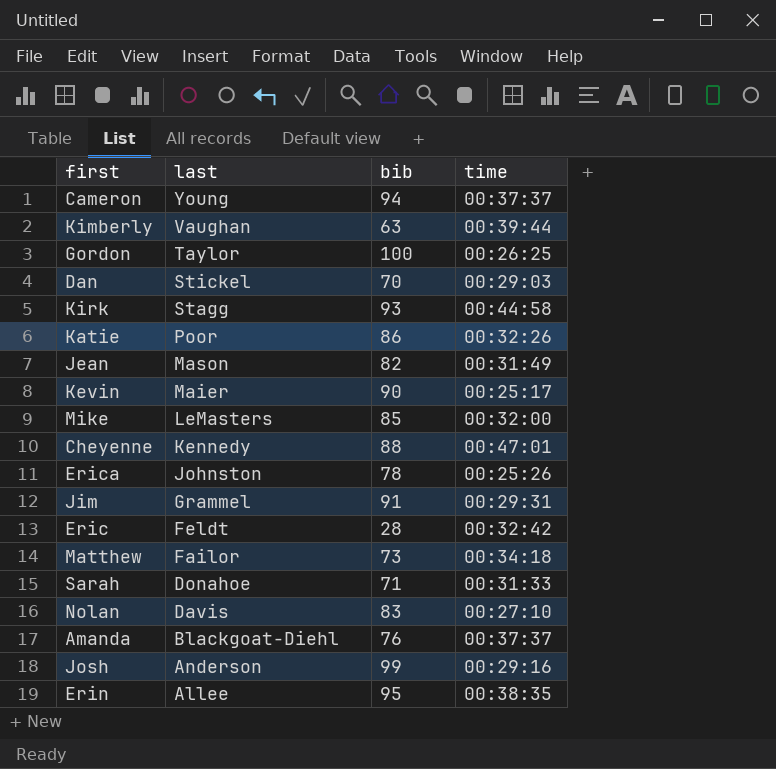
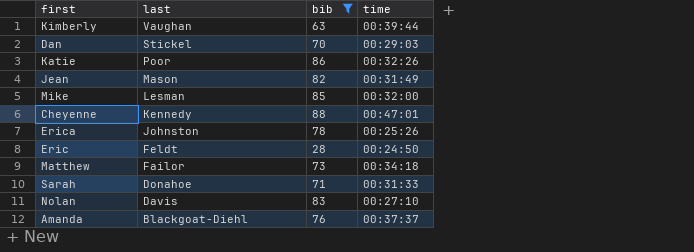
filter: none -> bib <= 88
Mike | last: LeMasters -> Lesman
Eric | time: 00:32:42 -> 00:24:50

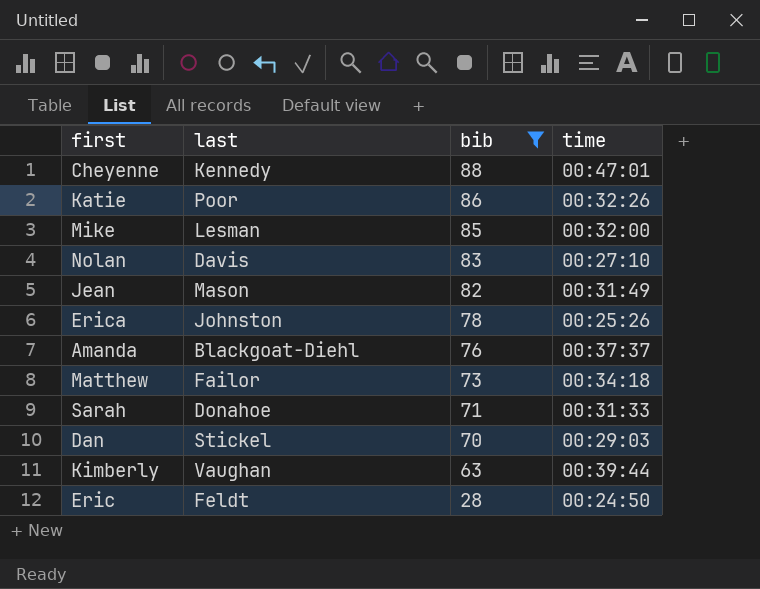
row order: last descending -> bib descending

